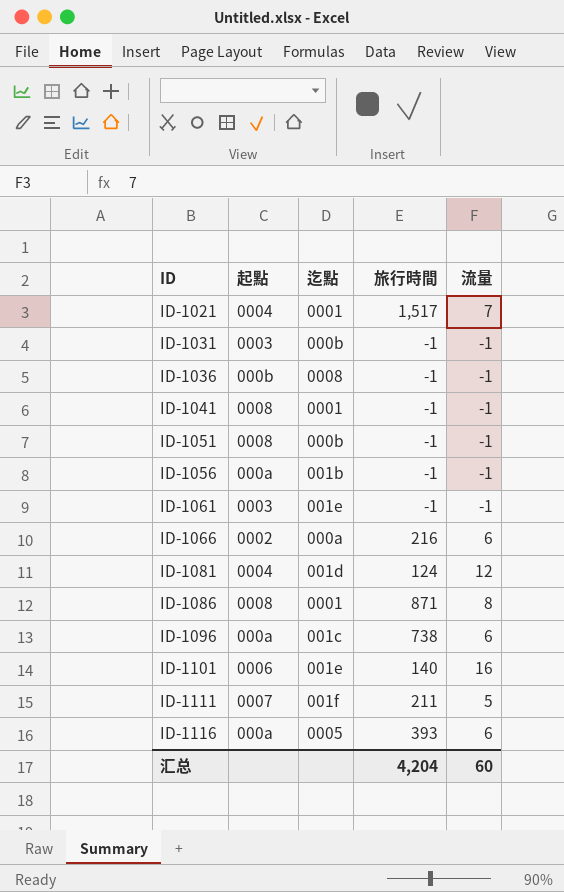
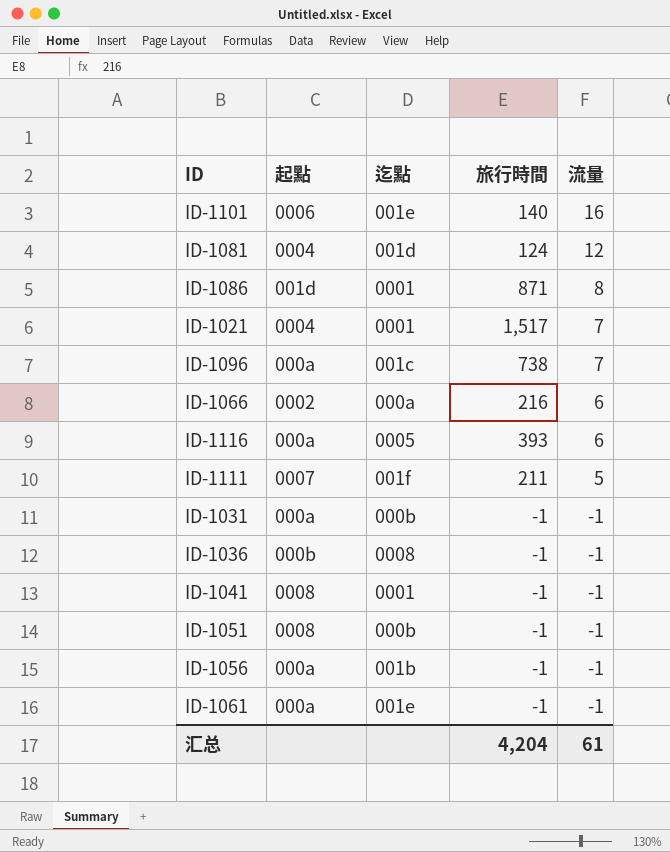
row order: ID ascending -> 流量 descending
ID-1086 | 起點: 0008 -> 001d
ID-1096 | 流量: 6 -> 7
ID-1031 | 起點: 0003 -> 000a
ID-1061 | 起點: 0003 -> 000a
汇总 | 流量: 60 -> 61

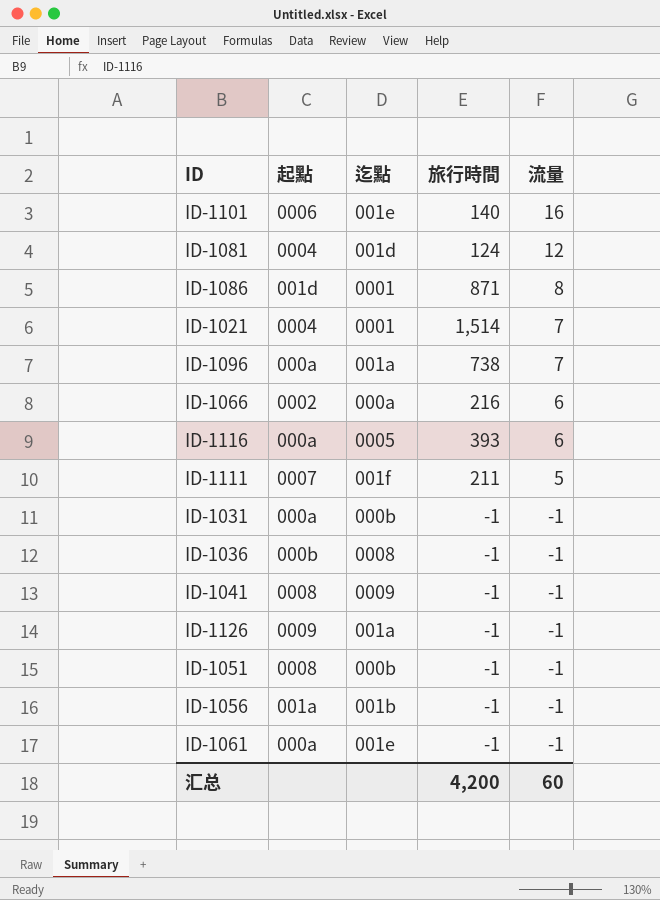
ID-1021 | 旅行時間: 1,517 -> 1,514
ID-1096 | 迄點: 001c -> 001a
ID-1041 | 迄點: 0001 -> 0009
row ID-1126: none -> 0009 | 001a | -1 | -1
ID-1056 | 起點: 000a -> 001a
汇总 | 旅行時間: 4,204 -> 4,200
汇总 | 流量: 61 -> 60

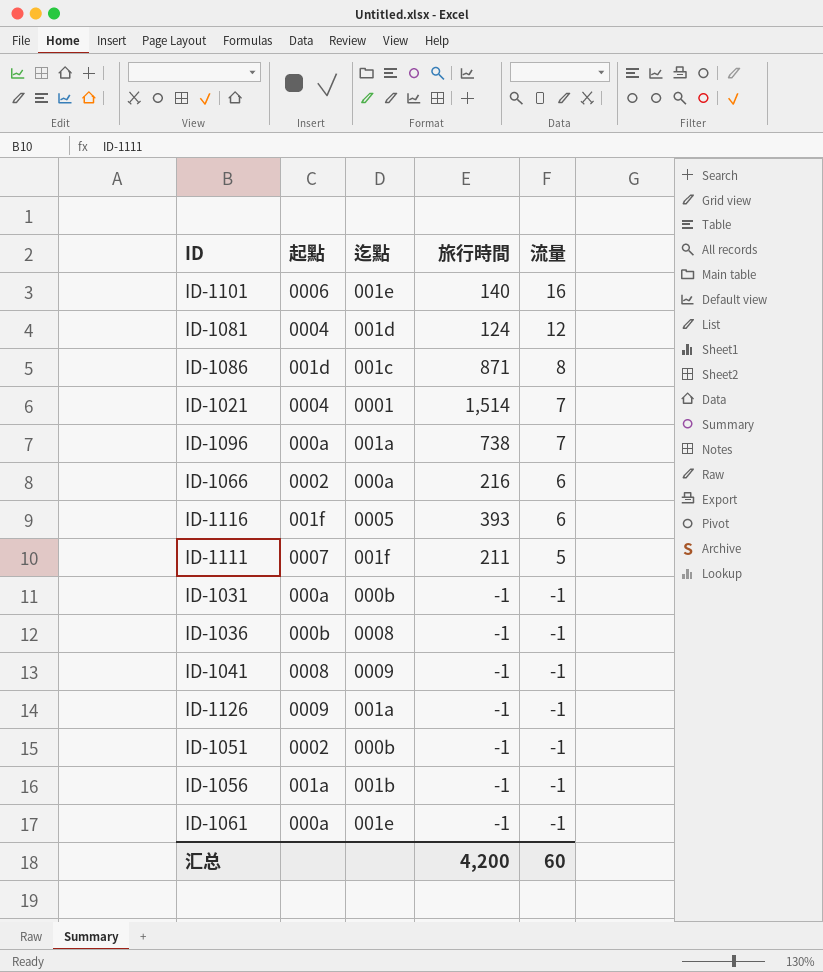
ID-1086 | 迄點: 0001 -> 001c
ID-1116 | 起點: 000a -> 001f
ID-1051 | 起點: 0008 -> 0002

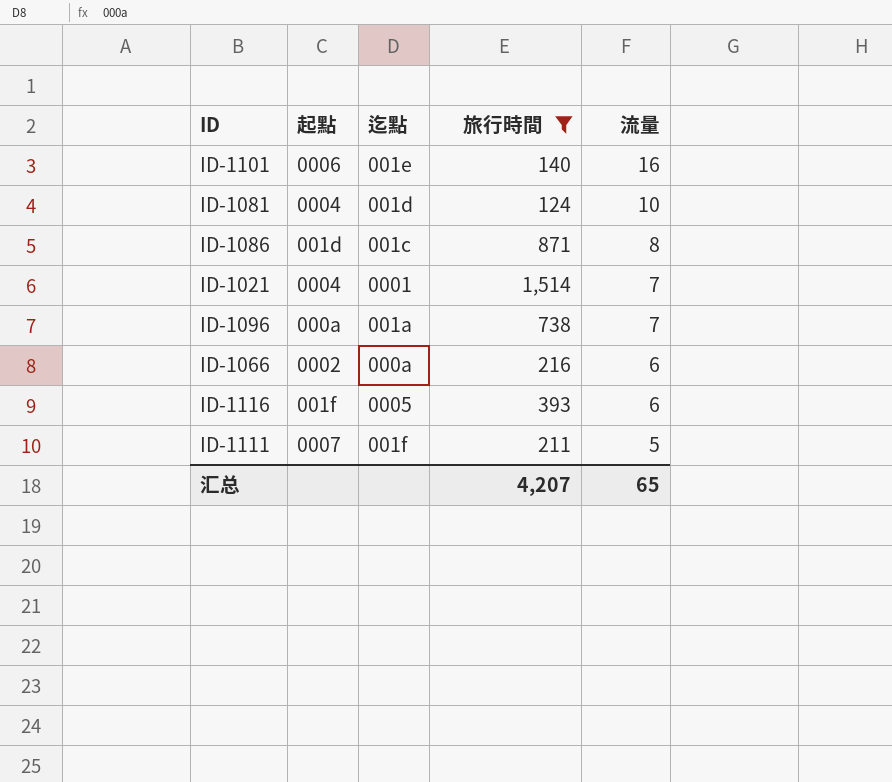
filter: none -> 旅行時間 != -1
ID-1081 | 流量: 12 -> 10
汇总 | 旅行時間: 4,200 -> 4,207
汇总 | 流量: 60 -> 65

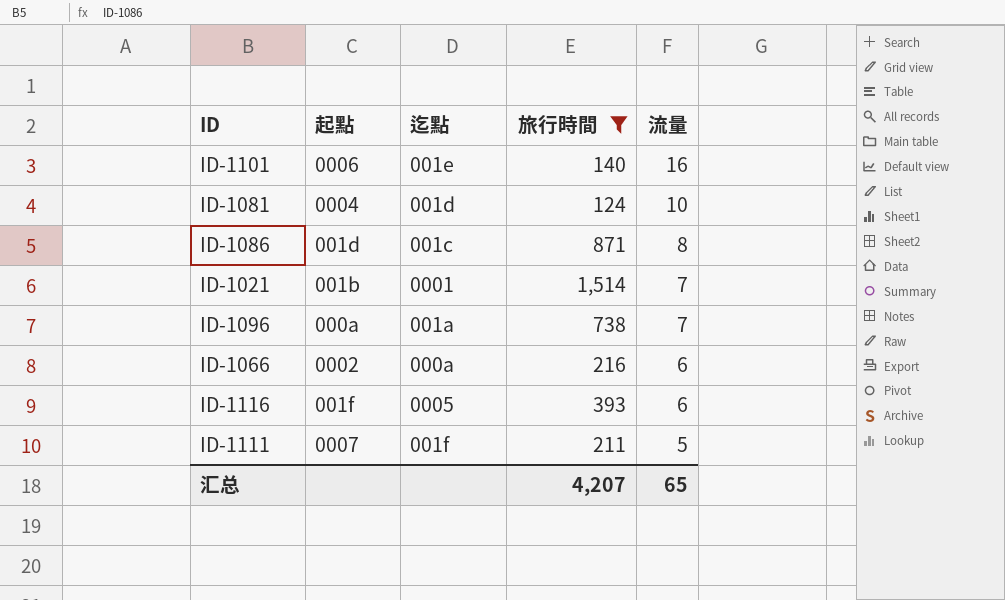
ID-1021 | 起點: 0004 -> 001b

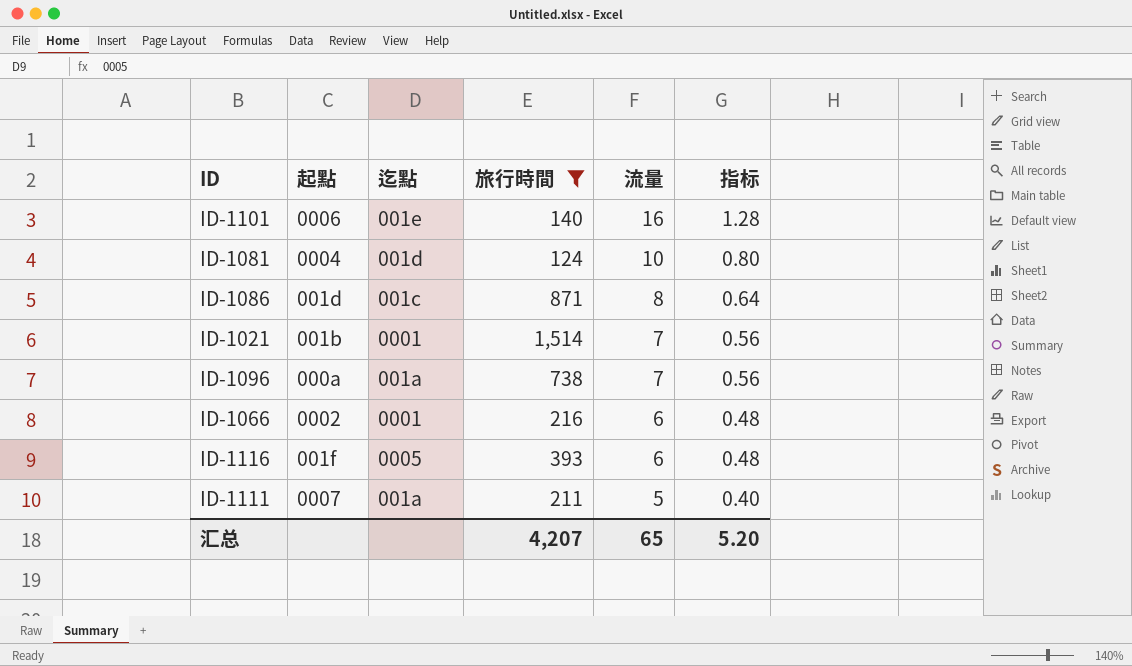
column 指标 | formula: none -> [流量] * 0.08
ID-1066 | 迄點: 000a -> 0001
ID-1111 | 迄點: 001f -> 001a

